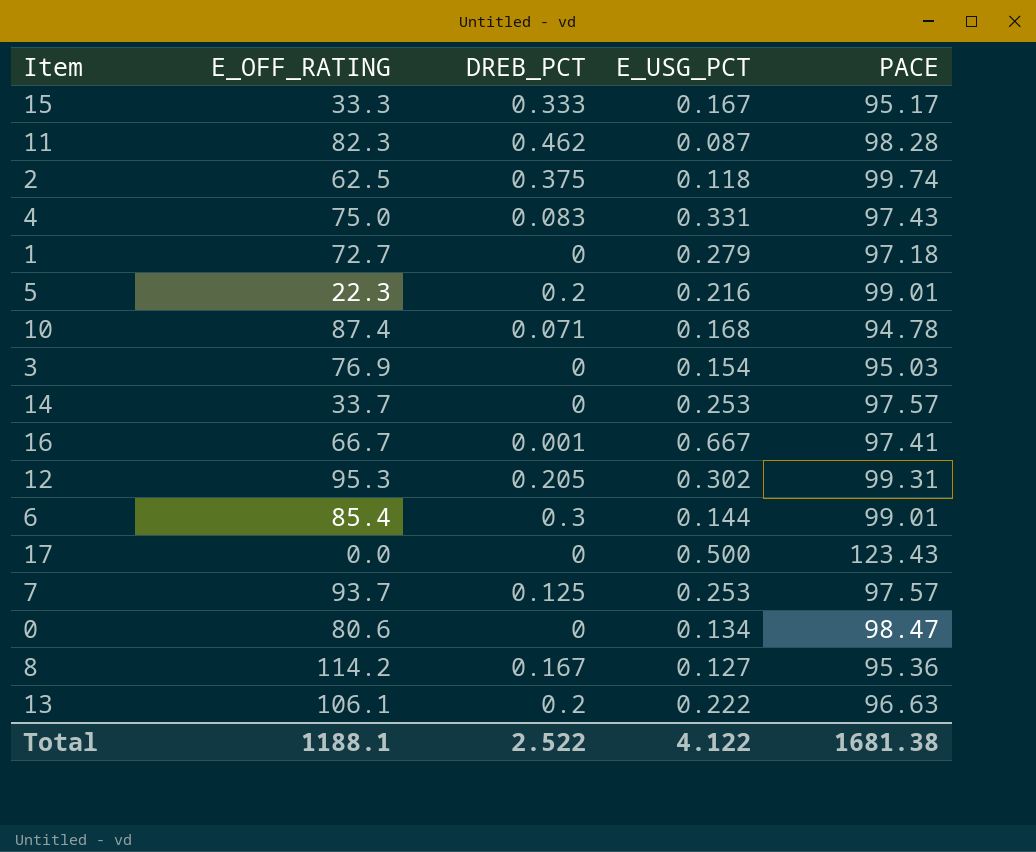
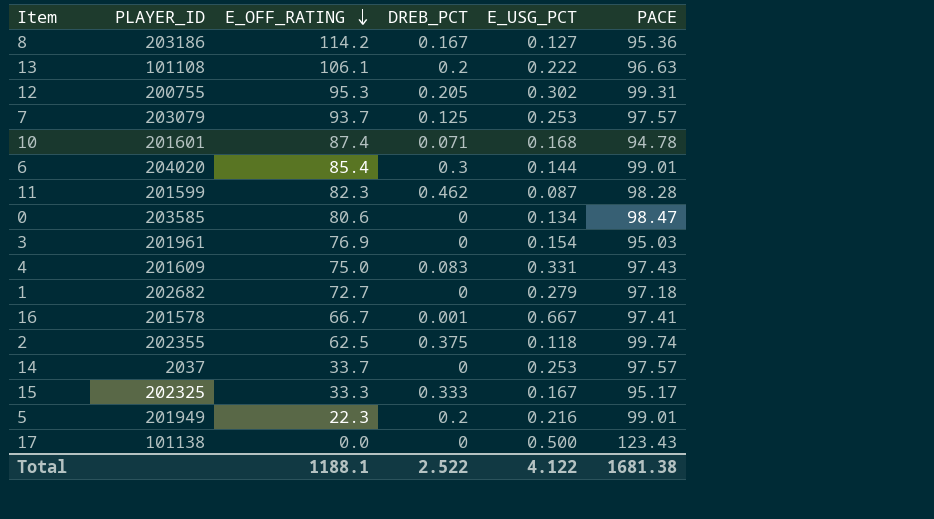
row order: none -> E_OFF_RATING descending
column PLAYER_ID | position: none -> 2

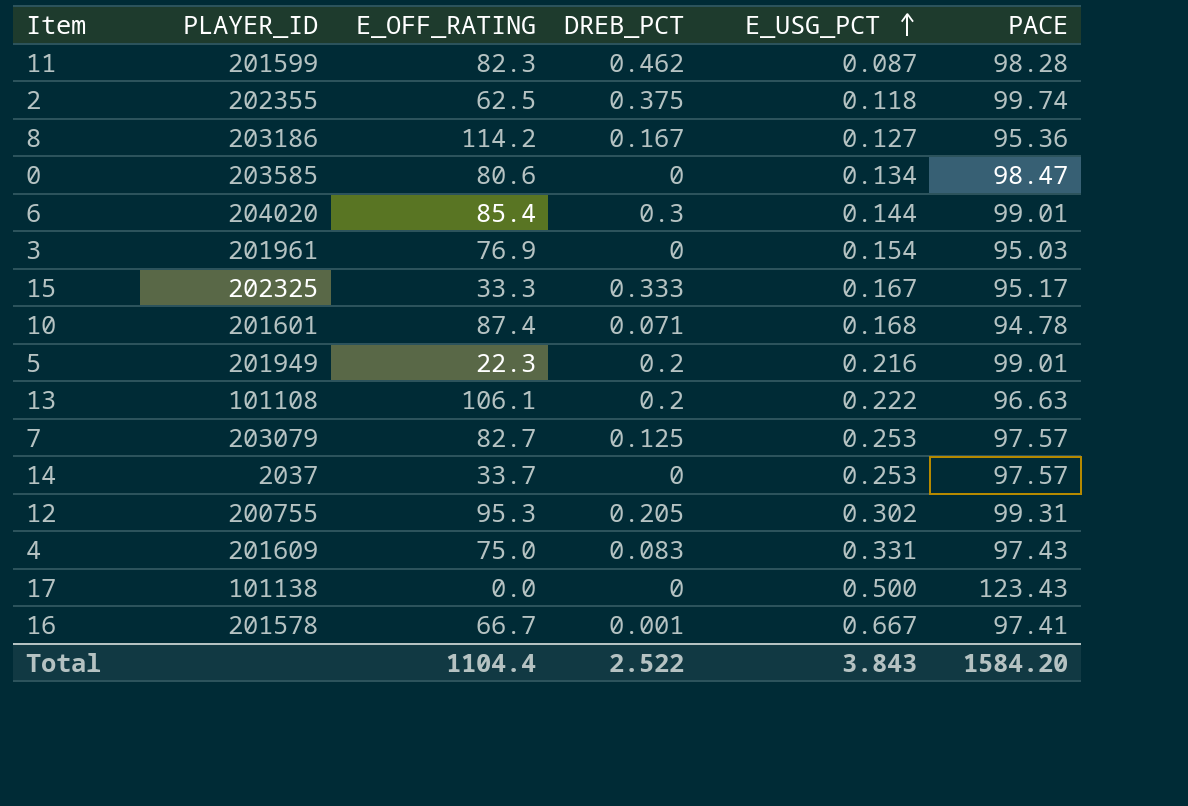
row order: E_OFF_RATING descending -> E_USG_PCT ascending
row 1: 202682 | 72.7 | 0 | 0.279 | 97.18 -> none
7 | E_OFF_RATING: 93.7 -> 82.7
Total | E_OFF_RATING: 1188.1 -> 1104.4
Total | E_USG_PCT: 4.122 -> 3.843
Total | PACE: 1681.38 -> 1584.20

